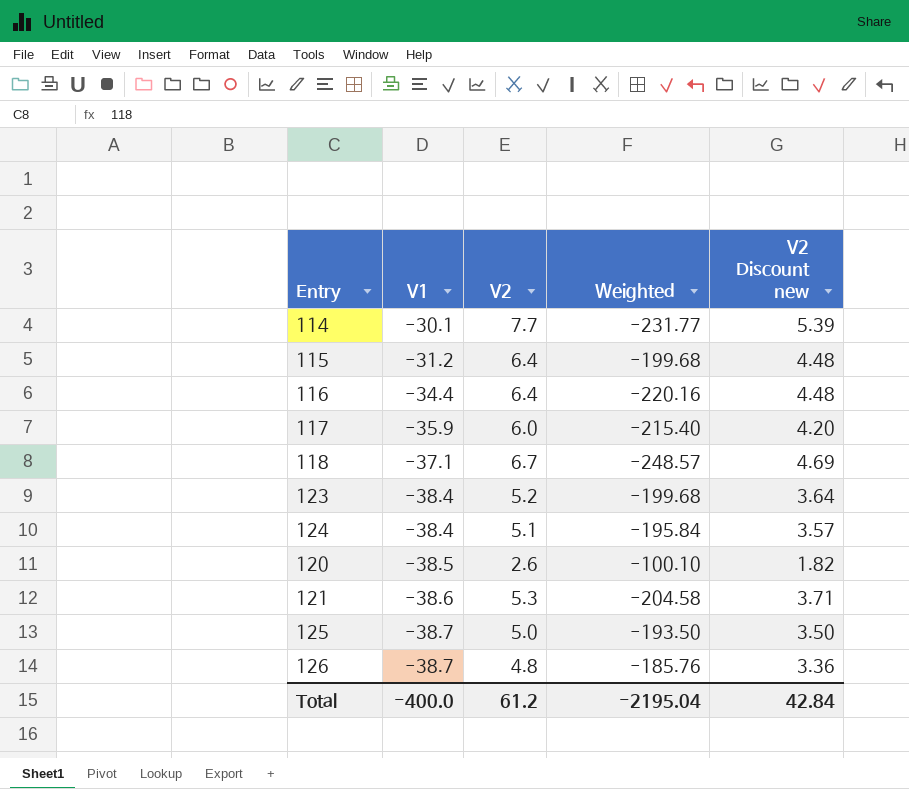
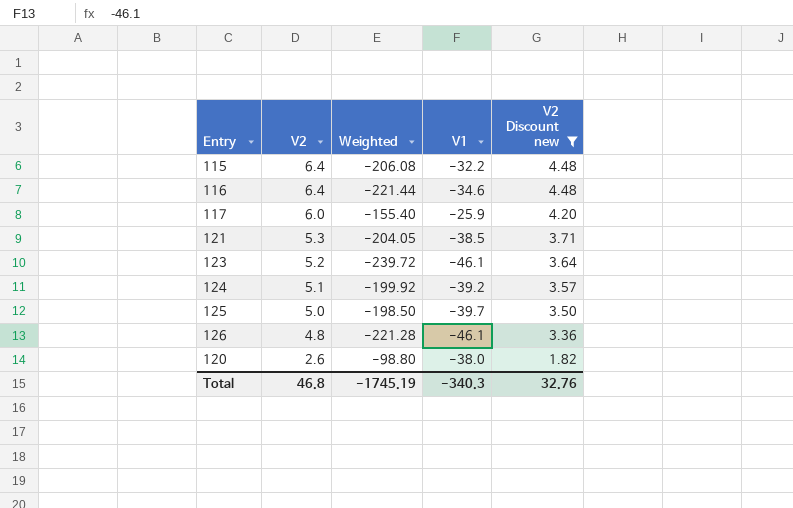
filter: none -> V2 Discount new <= 4.48
row order: V1 descending -> V2 descending
column V1 | position: 2 -> 4
115 | Weighted: -199.68 -> -206.08
115 | V1: -31.2 -> -32.2
116 | Weighted: -220.16 -> -221.44
116 | V1: -34.4 -> -34.6
117 | Weighted: -215.40 -> -155.40
117 | V1: -35.9 -> -25.9
121 | Weighted: -204.58 -> -204.05
121 | V1: -38.6 -> -38.5
123 | Weighted: -199.68 -> -239.72
123 | V1: -38.4 -> -46.1
124 | Weighted: -195.84 -> -199.92
124 | V1: -38.4 -> -39.2
125 | Weighted: -193.50 -> -198.50
125 | V1: -38.7 -> -39.7
126 | Weighted: -185.76 -> -221.28
126 | V1: -38.7 -> -46.1
120 | Weighted: -100.10 -> -98.80
120 | V1: -38.5 -> -38.0
Total | V2: 61.2 -> 46.8
Total | Weighted: -2195.04 -> -1745.19
Total | V1: -400.0 -> -340.3
Total | V2 Discount new: 42.84 -> 32.76

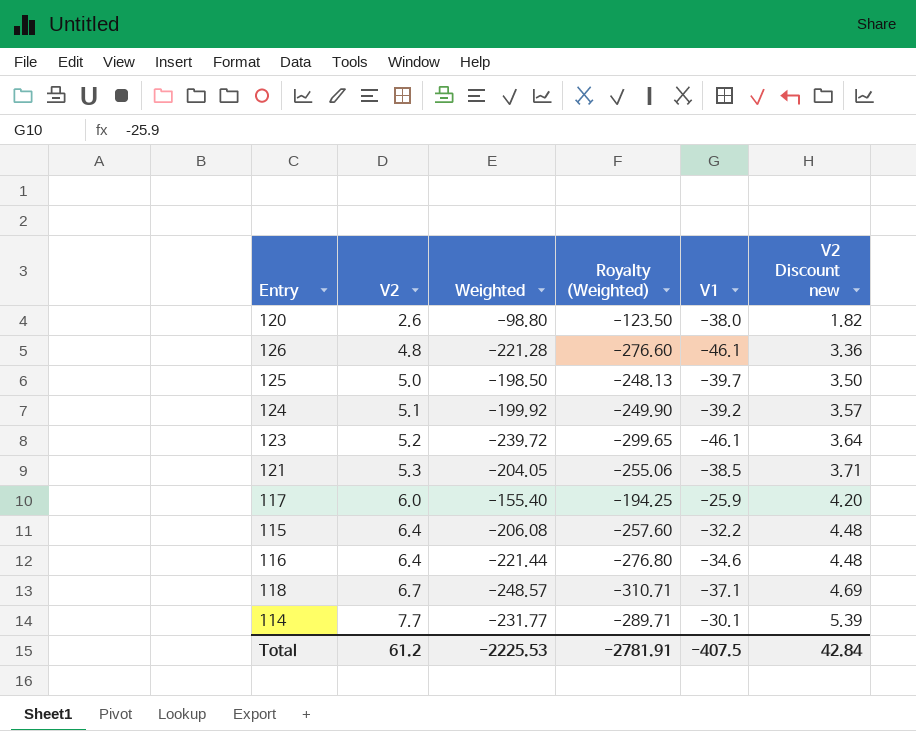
filter: V2 Discount new <= 4.48 -> none
row order: V2 descending -> V2 ascending
column Royalty (Weighted) | formula: none -> [Weighted] * 1.25
Total | V2: 46.8 -> 61.2
Total | Weighted: -1745.19 -> -2225.53
Total | V1: -340.3 -> -407.5
Total | V2 Discount new: 32.76 -> 42.84

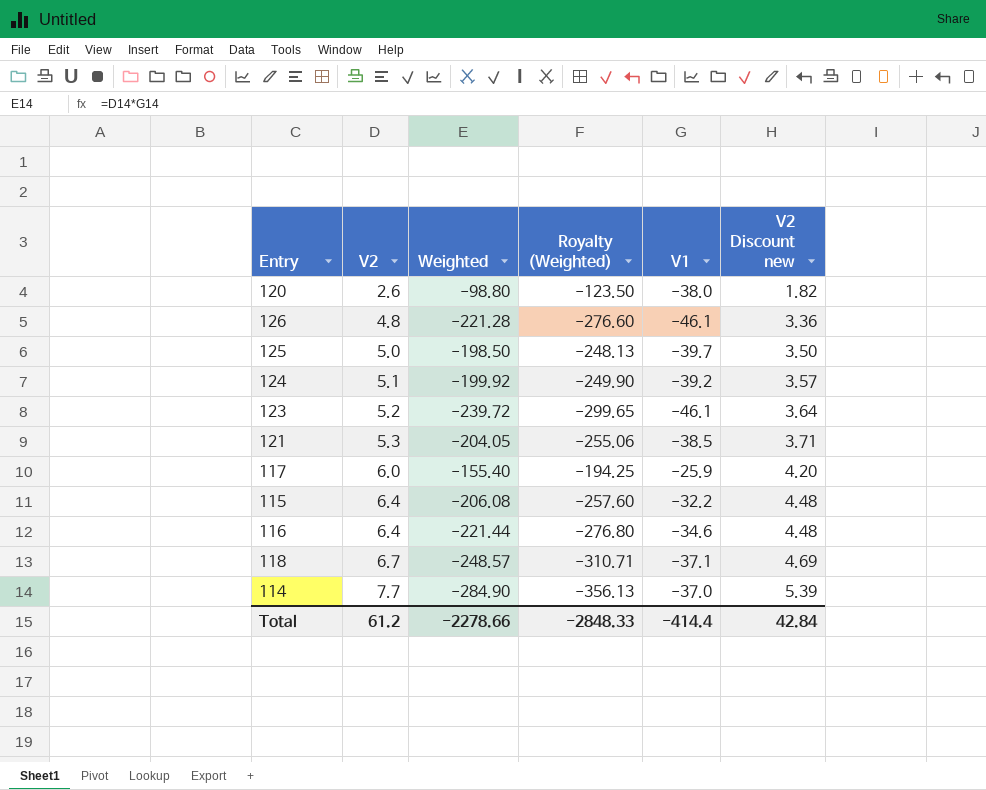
114 | Weighted: -231.77 -> -284.90
114 | Royalty (Weighted): -289.71 -> -356.13
114 | V1: -30.1 -> -37.0
Total | Weighted: -2225.53 -> -2278.66
Total | Royalty (Weighted): -2781.91 -> -2848.33
Total | V1: -407.5 -> -414.4

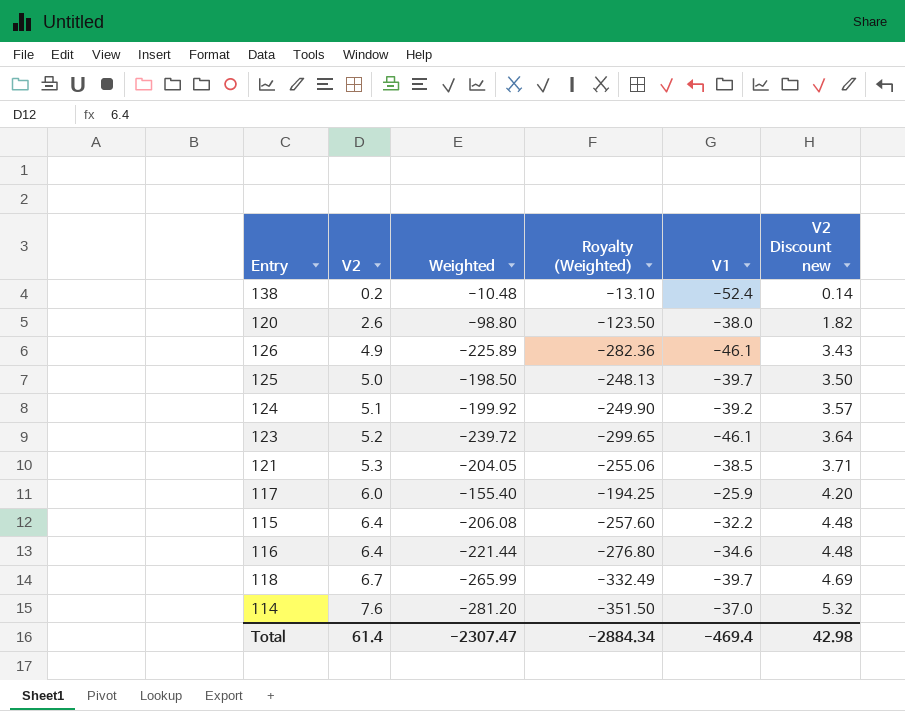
row 138: none -> 0.2 | -10.48 | -13.10 | -52.4 | 0.14
126 | V2: 4.8 -> 4.9
126 | Weighted: -221.28 -> -225.89
126 | Royalty (Weighted): -276.60 -> -282.36
126 | V2 Discount new: 3.36 -> 3.43
118 | Weighted: -248.57 -> -265.99
118 | Royalty (Weighted): -310.71 -> -332.49
118 | V1: -37.1 -> -39.7
114 | V2: 7.7 -> 7.6
114 | Weighted: -284.90 -> -281.20
114 | Royalty (Weighted): -356.13 -> -351.50
114 | V2 Discount new: 5.39 -> 5.32
Total | V2: 61.2 -> 61.4
Total | Weighted: -2278.66 -> -2307.47
Total | Royalty (Weighted): -2848.33 -> -2884.34
Total | V1: -414.4 -> -469.4
Total | V2 Discount new: 42.84 -> 42.98

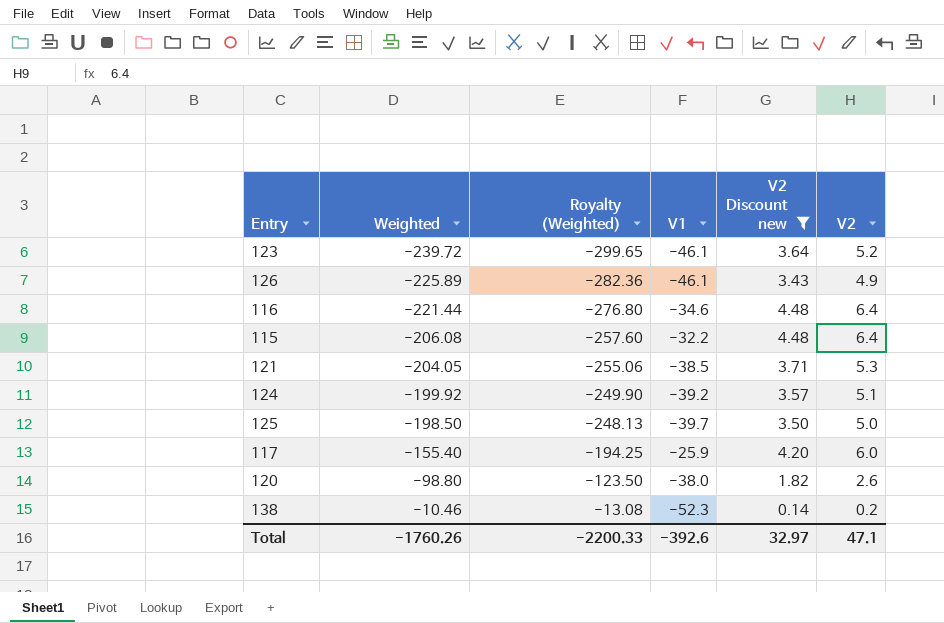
filter: none -> V2 Discount new <= 4.48
row order: V2 ascending -> Weighted ascending
column V2 | position: 2 -> 6
138 | Weighted: -10.48 -> -10.46
138 | Royalty (Weighted): -13.10 -> -13.08
138 | V1: -52.4 -> -52.3
Total | Weighted: -2307.47 -> -1760.26
Total | Royalty (Weighted): -2884.34 -> -2200.33
Total | V1: -469.4 -> -392.6
Total | V2 Discount new: 42.98 -> 32.97
Total | V2: 61.4 -> 47.1

